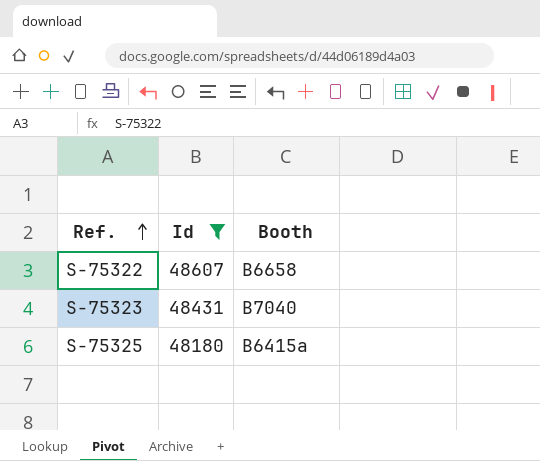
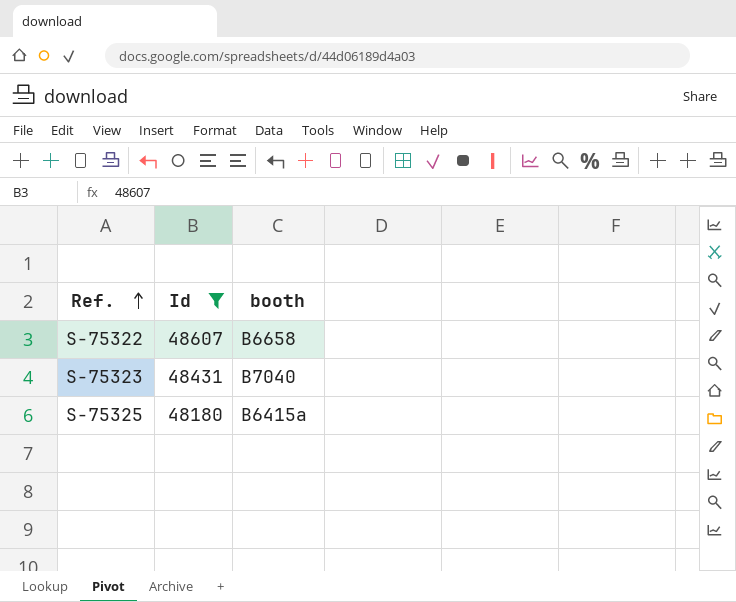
column name: Booth -> booth

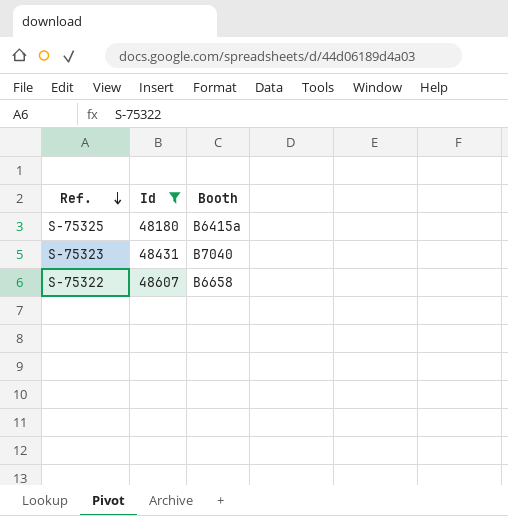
row order: Ref. ascending -> Ref. descending
column name: booth -> Booth

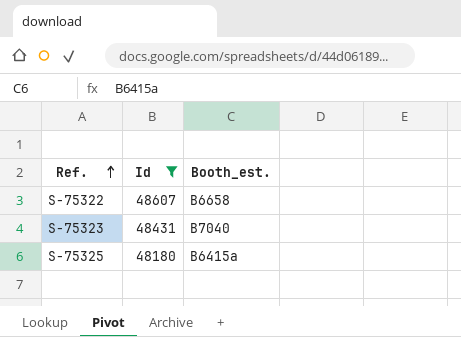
row order: Ref. descending -> Ref. ascending
column name: Booth -> Booth_est.

